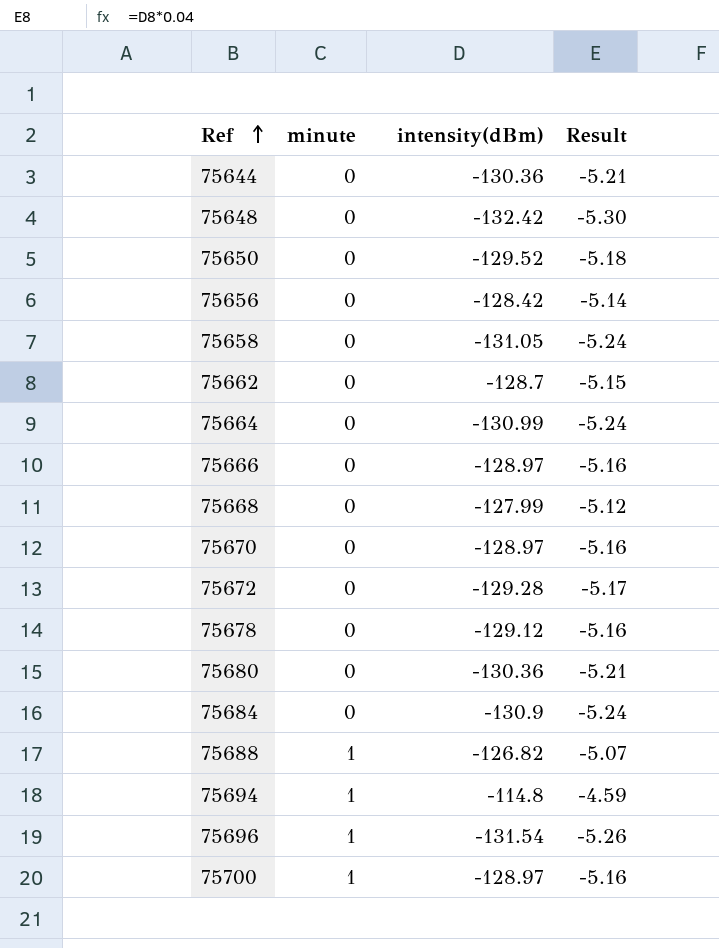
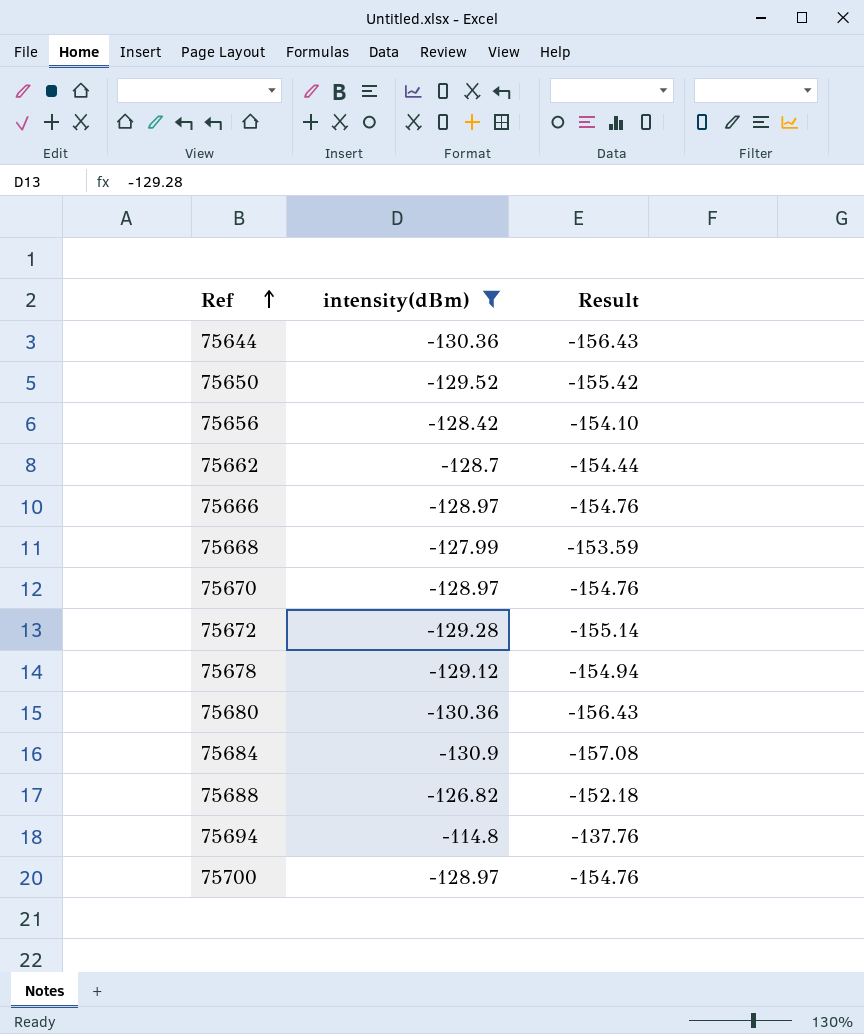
filter: none -> intensity(dBm) >= -130.9
column minute | position: 2 -> none
column Result | formula: [intensity(dBm)] * 0.04 -> [intensity(dBm)] * 1.2

